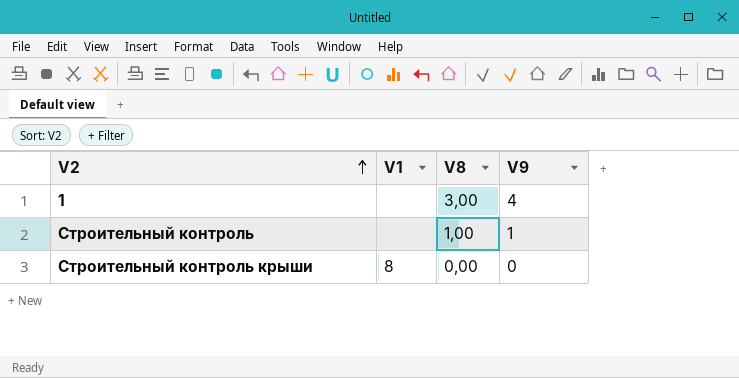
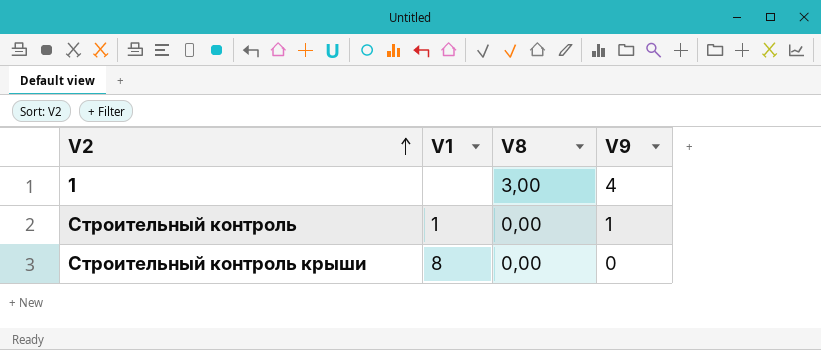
Строительный контроль | V1: none -> 1
Строительный контроль | V8: 1,00 -> 0,00

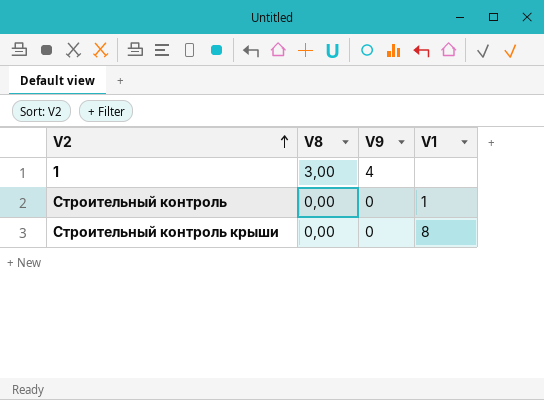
column V1 | position: 2 -> 4
Строительный контроль | V9: 1 -> 0

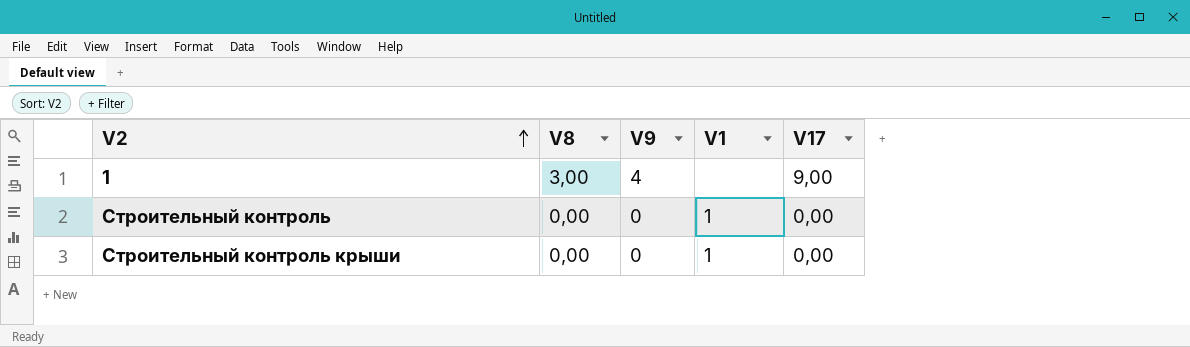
column V17 | position: none -> 5
Строительный контроль крыши | V1: 8 -> 1

